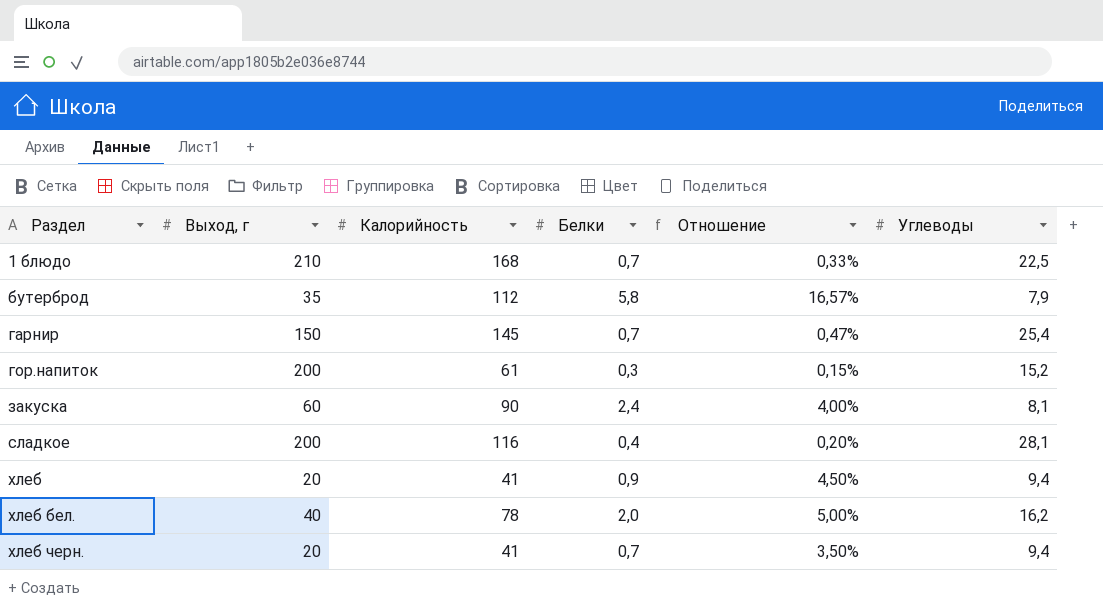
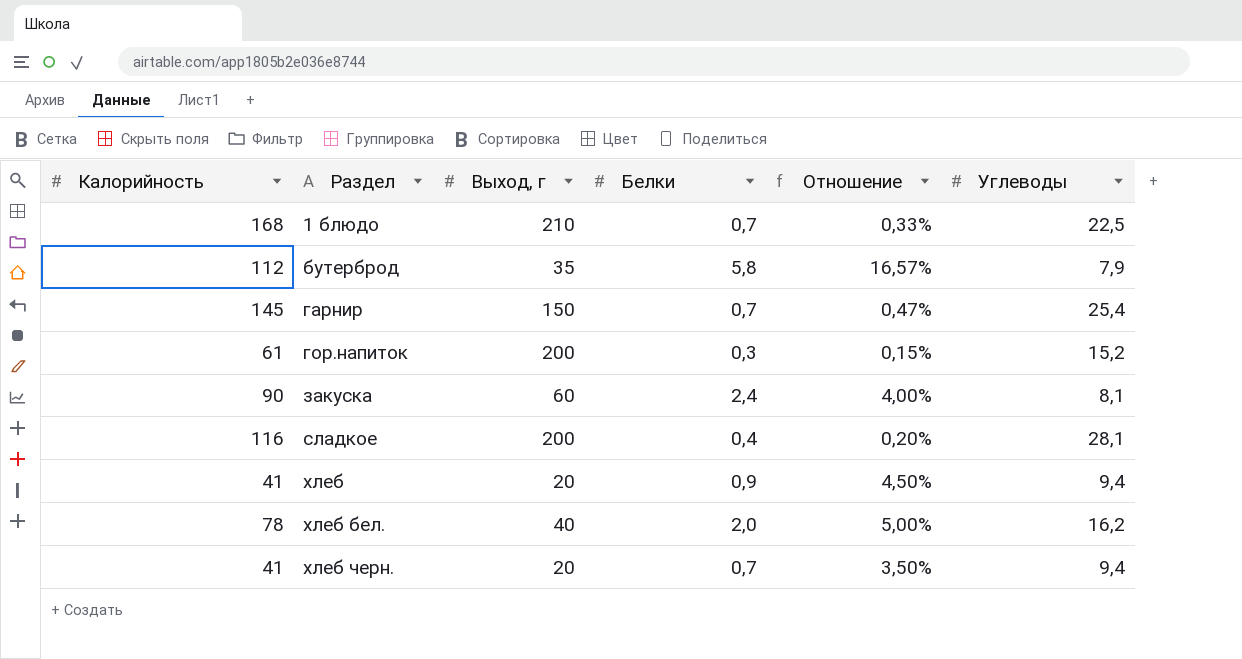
column Калорийность | position: 3 -> 1

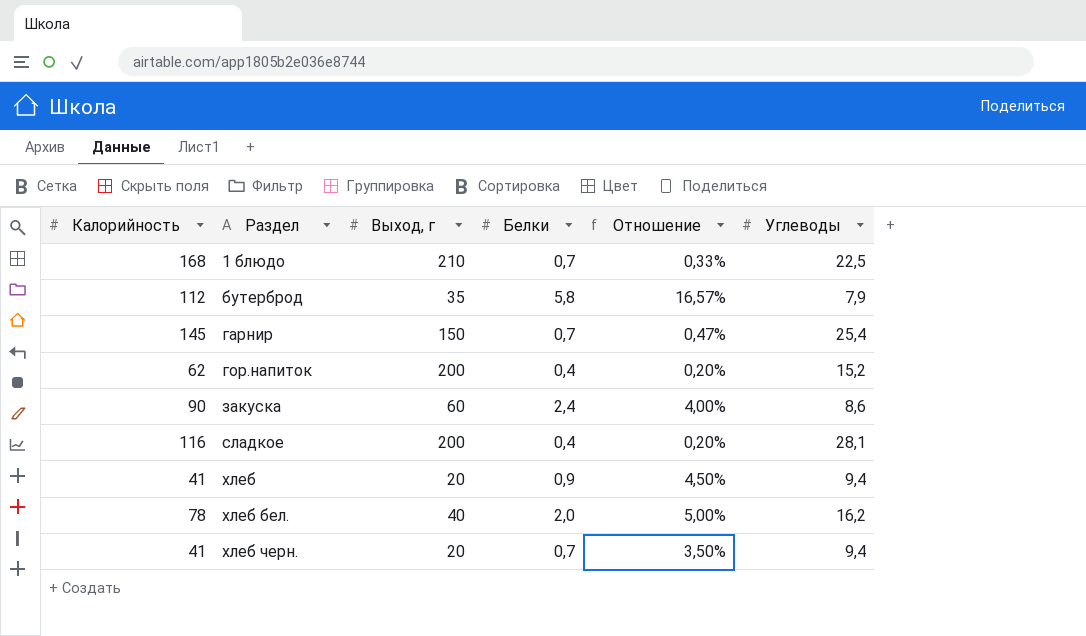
гор.напиток | Калорийность: 61 -> 62
гор.напиток | Белки: 0,3 -> 0,4
гор.напиток | Отношение: 0,15% -> 0,20%
закуска | Углеводы: 8,1 -> 8,6

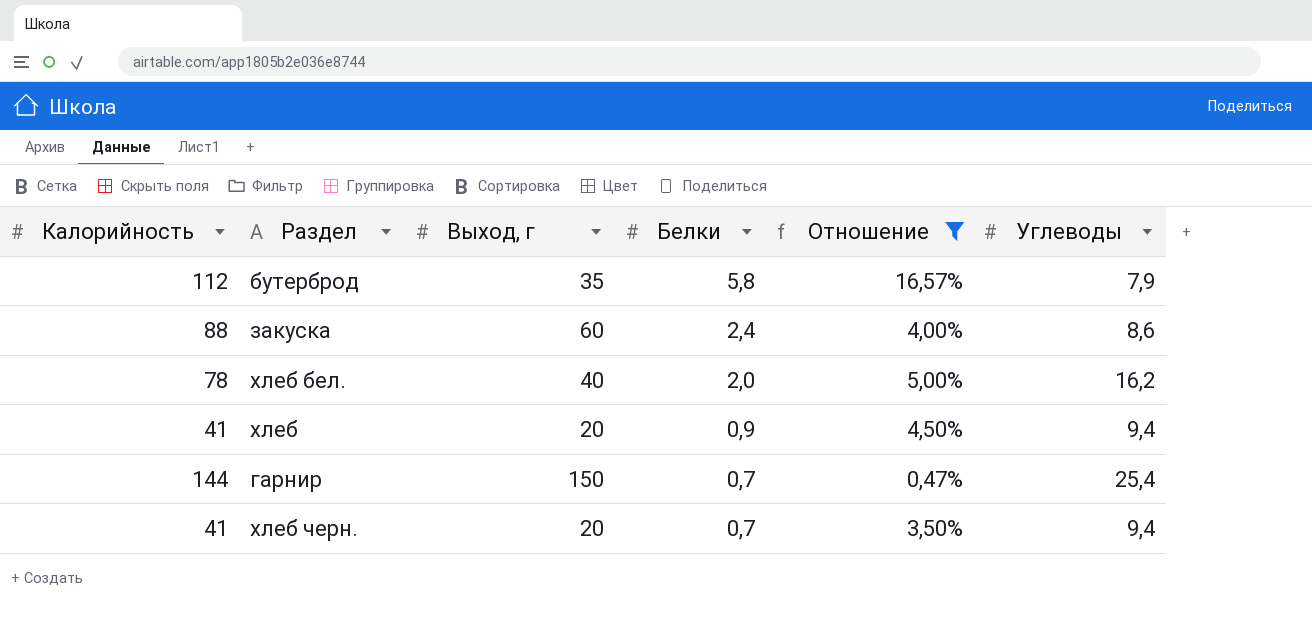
filter: none -> Отношение >= 0,47%
row order: Раздел ascending -> Белки descending
закуска | Калорийность: 90 -> 88
гарнир | Калорийность: 145 -> 144

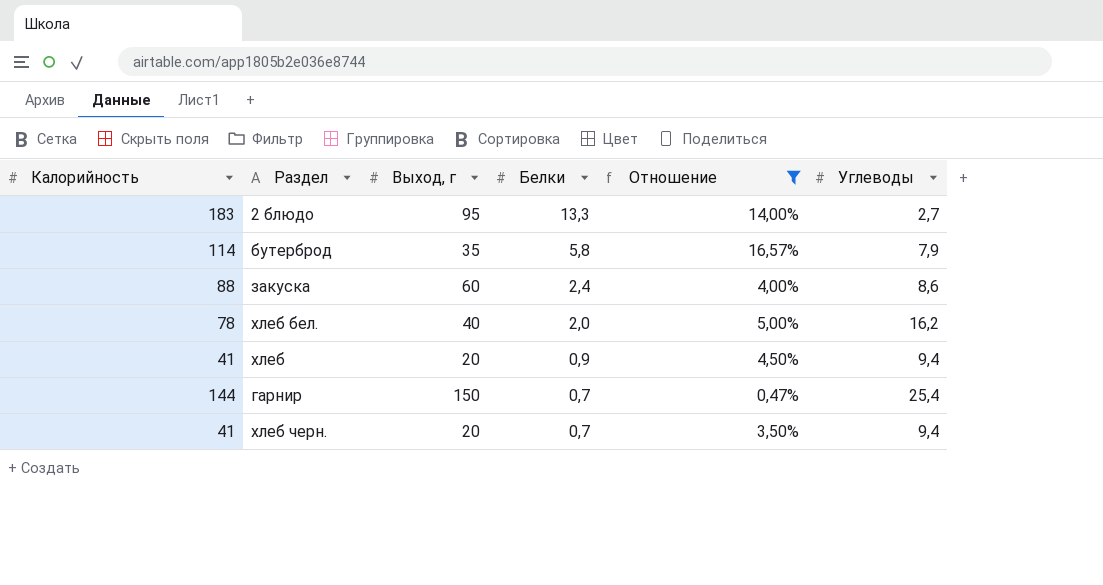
row 2 блюдо: none -> 183 | 95 | 13,3 | 14,00% | 2,7
бутерброд | Калорийность: 112 -> 114

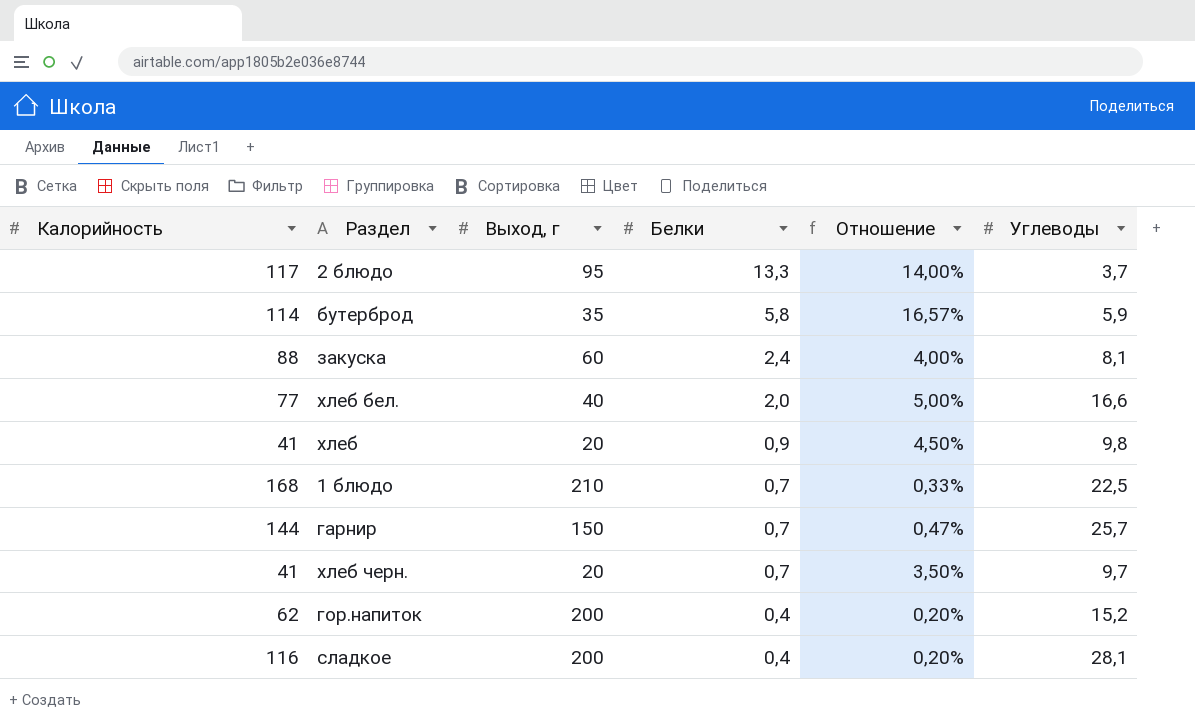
filter: Отношение >= 0,47% -> none
2 блюдо | Калорийность: 183 -> 117
2 блюдо | Углеводы: 2,7 -> 3,7
бутерброд | Углеводы: 7,9 -> 5,9
закуска | Углеводы: 8,6 -> 8,1
хлеб бел. | Калорийность: 78 -> 77
хлеб бел. | Углеводы: 16,2 -> 16,6
хлеб | Углеводы: 9,4 -> 9,8
гарнир | Углеводы: 25,4 -> 25,7
хлеб черн. | Углеводы: 9,4 -> 9,7

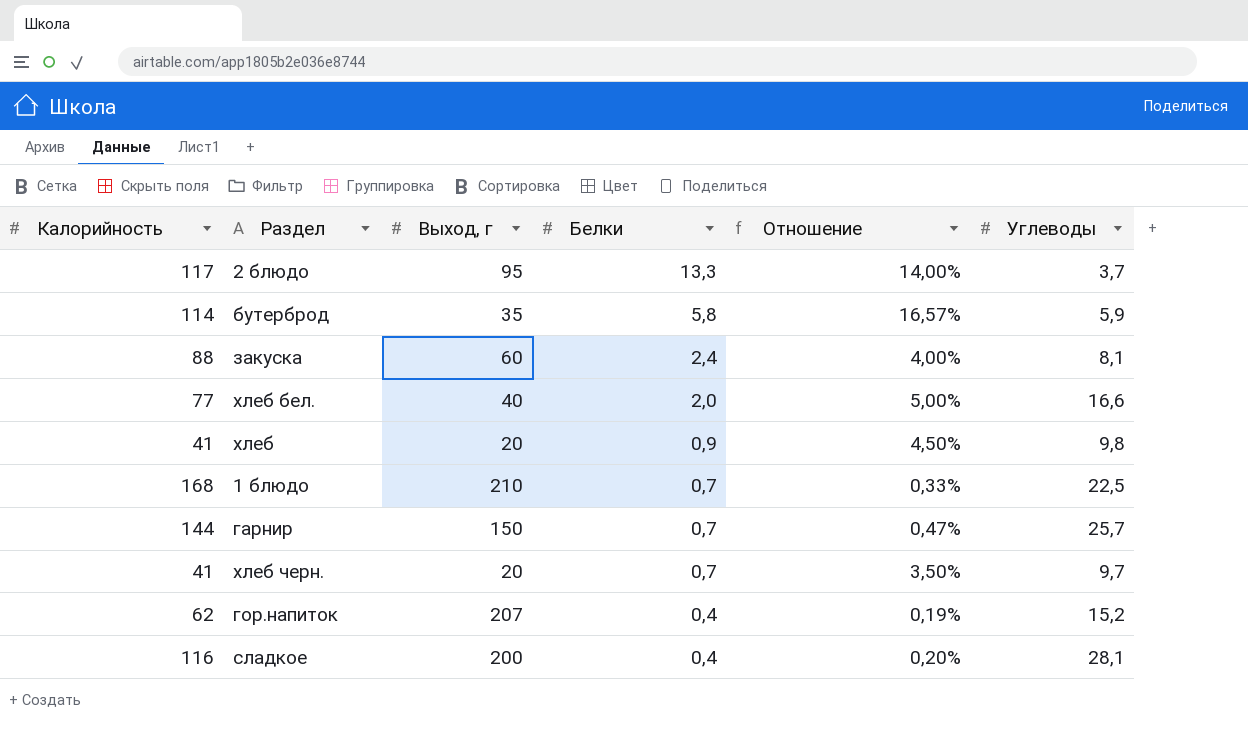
гор.напиток | Выход, г: 200 -> 207
гор.напиток | Отношение: 0,20% -> 0,19%

